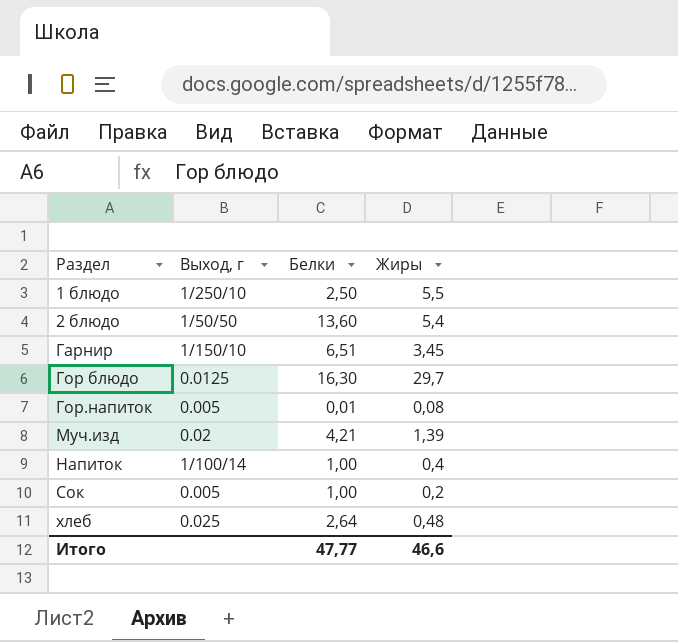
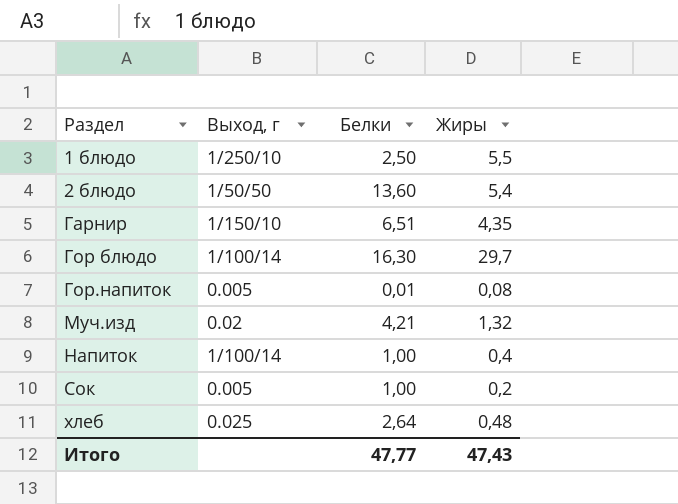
Гарнир | Жиры: 3,45 -> 4,35
Гор блюдо | Выход, г: 0.0125 -> 1/100/14
Муч.изд | Жиры: 1,39 -> 1,32
Итого | Жиры: 46,6 -> 47,43

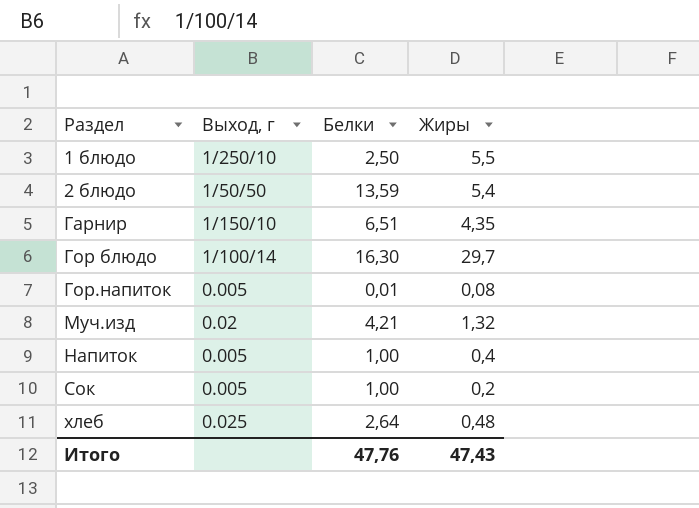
2 блюдо | Белки: 13,60 -> 13,59
Напиток | Выход, г: 1/100/14 -> 0.005
Итого | Белки: 47,77 -> 47,76

